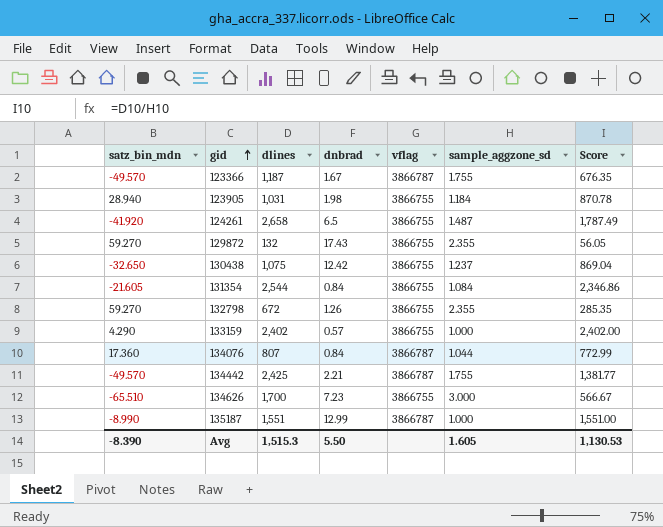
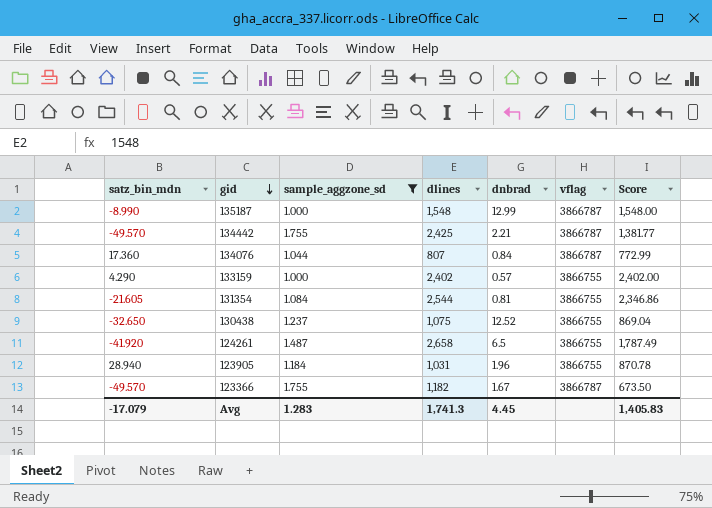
filter: none -> sample_aggzone_sd <= 1.755
row order: gid ascending -> gid descending
column sample_aggzone_sd | position: 6 -> 3
135187 | dlines: 1,551 -> 1,548
135187 | Score: 1,551.00 -> 1,548.00
131354 | dnbrad: 0.84 -> 0.81
130438 | dnbrad: 12.42 -> 12.52
123905 | dnbrad: 1.98 -> 1.96
123366 | dlines: 1,187 -> 1,182
123366 | Score: 676.35 -> 673.50
Avg | satz_bin_mdn: -8.390 -> -17.079
Avg | sample_aggzone_sd: 1.605 -> 1.283
Avg | dlines: 1,515.3 -> 1,741.3
Avg | dnbrad: 5.50 -> 4.45
Avg | Score: 1,130.53 -> 1,405.83

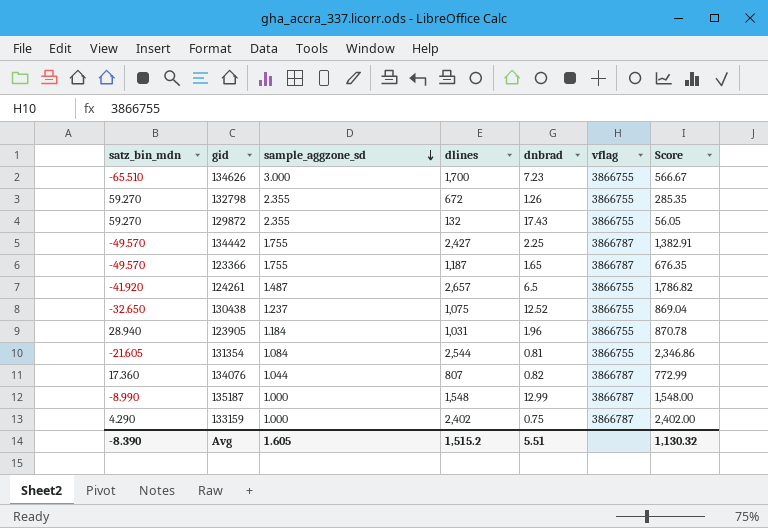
filter: sample_aggzone_sd <= 1.755 -> none
row order: gid descending -> sample_aggzone_sd descending
134442 | dlines: 2,425 -> 2,427
134442 | dnbrad: 2.21 -> 2.25
134442 | Score: 1,381.77 -> 1,382.91
123366 | dlines: 1,182 -> 1,187
123366 | dnbrad: 1.67 -> 1.65
123366 | Score: 673.50 -> 676.35
124261 | dlines: 2,658 -> 2,657
124261 | Score: 1,787.49 -> 1,786.82
134076 | dnbrad: 0.84 -> 0.82
133159 | dnbrad: 0.57 -> 0.75
133159 | vflag: 3866755 -> 3866787
Avg | satz_bin_mdn: -17.079 -> -8.390
Avg | sample_aggzone_sd: 1.283 -> 1.605
Avg | dlines: 1,741.3 -> 1,515.2
Avg | dnbrad: 4.45 -> 5.51
Avg | Score: 1,405.83 -> 1,130.32

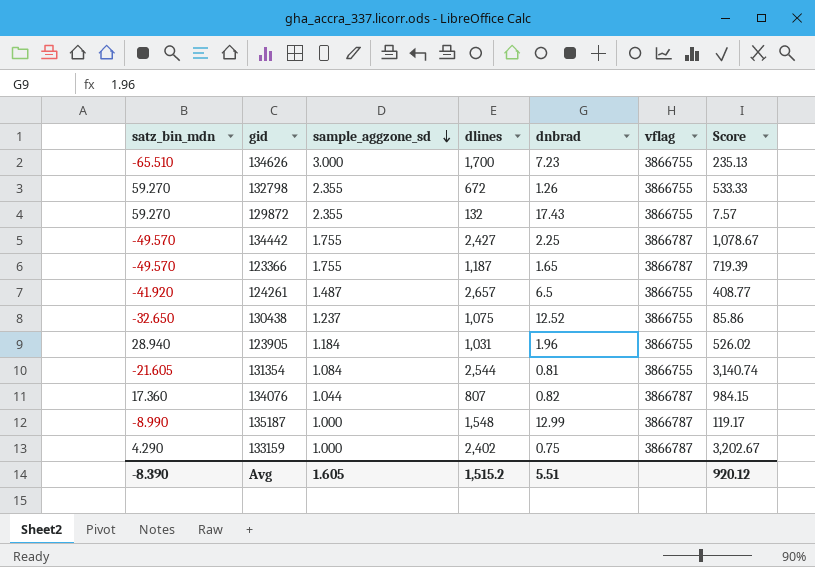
column Score | formula: [dlines] / [sample_aggzone_sd] -> [dlines] / [dnbrad]
Avg | Score: 1,130.32 -> 920.12

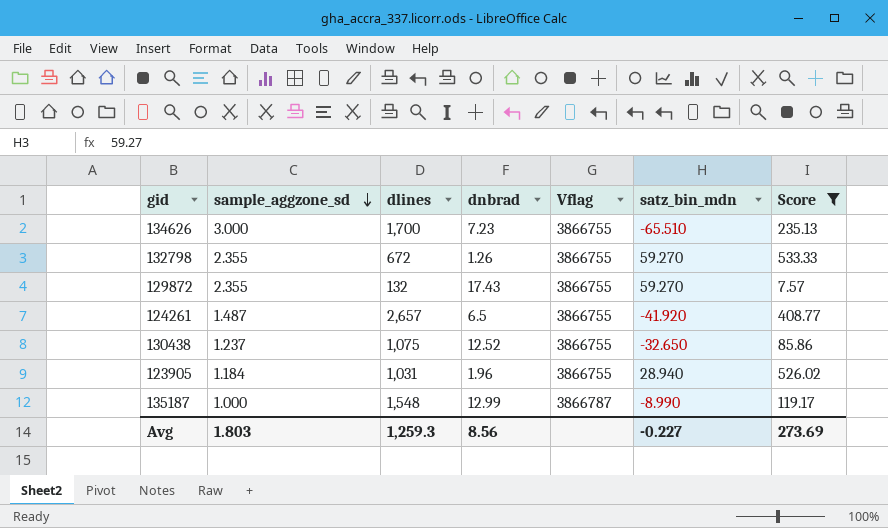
filter: none -> Score <= 533.33
column name: vflag -> Vflag
column satz_bin_mdn | position: 1 -> 6
Avg | sample_aggzone_sd: 1.605 -> 1.803
Avg | dlines: 1,515.2 -> 1,259.3
Avg | dnbrad: 5.51 -> 8.56
Avg | satz_bin_mdn: -8.390 -> -0.227
Avg | Score: 920.12 -> 273.69

